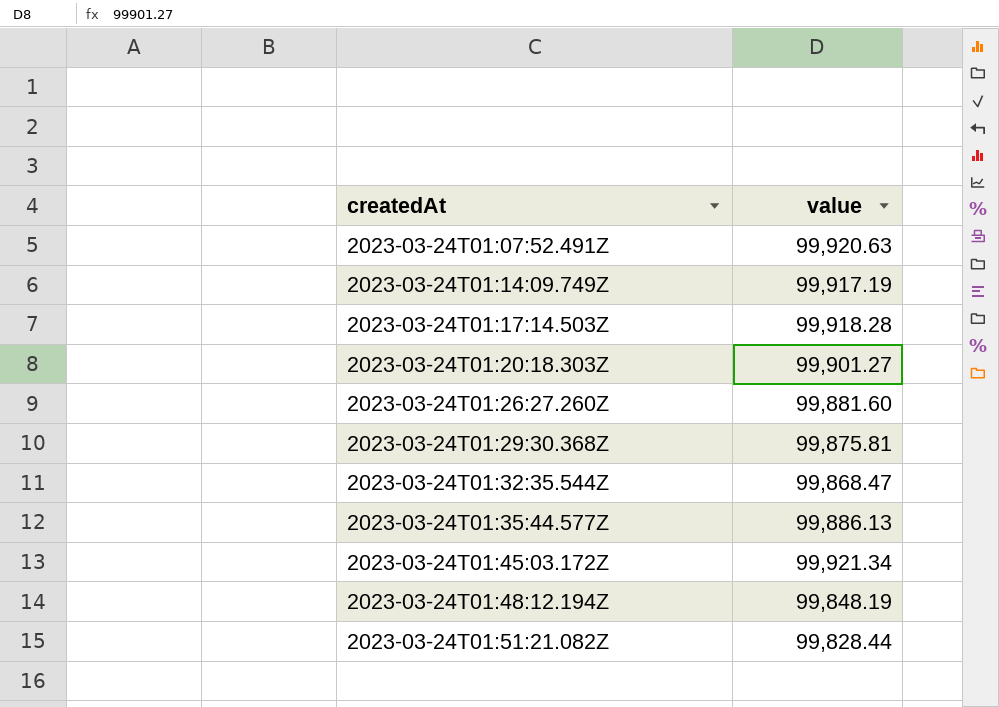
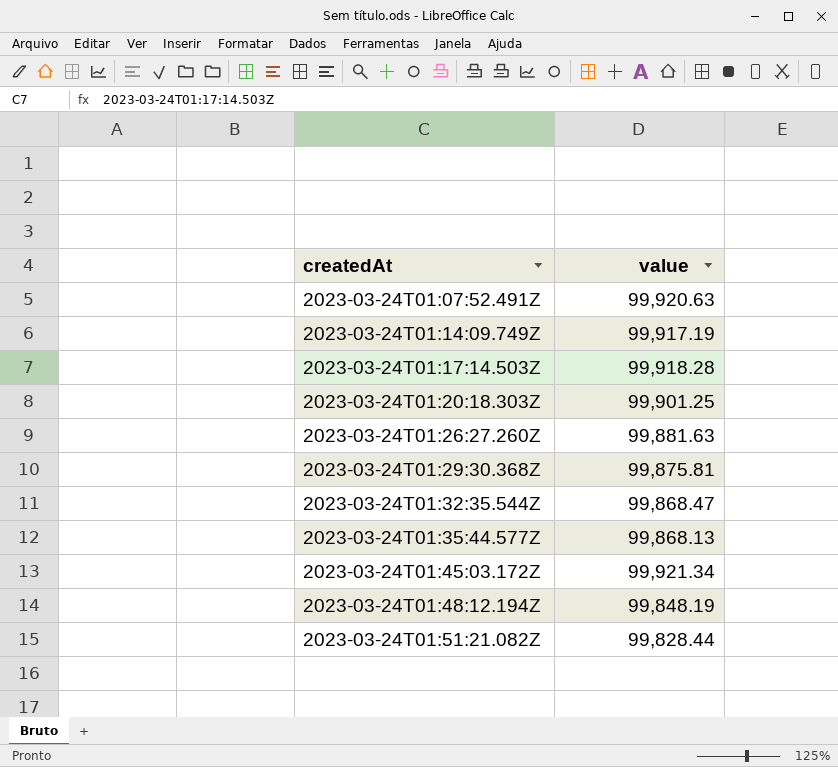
2023-03-24T01:20:18.303Z | value: 99,901.27 -> 99,901.25
2023-03-24T01:26:27.260Z | value: 99,881.60 -> 99,881.63
2023-03-24T01:35:44.577Z | value: 99,886.13 -> 99,868.13

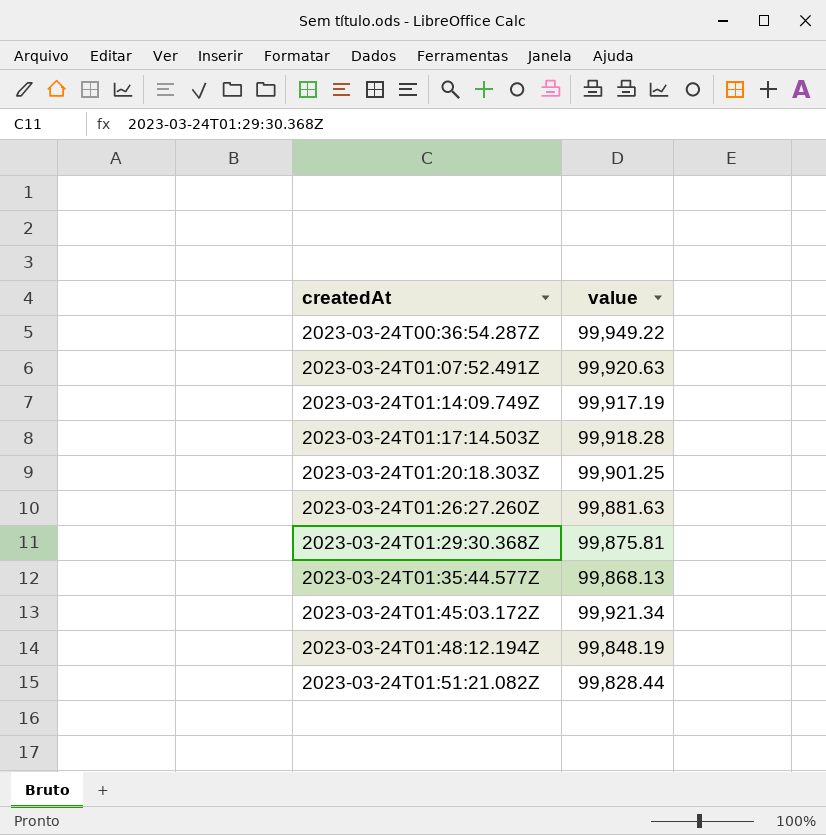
row 2023-03-24T01:32:35.544Z: 99,868.47 -> none
row 2023-03-24T00:36:54.287Z: none -> 99,949.22

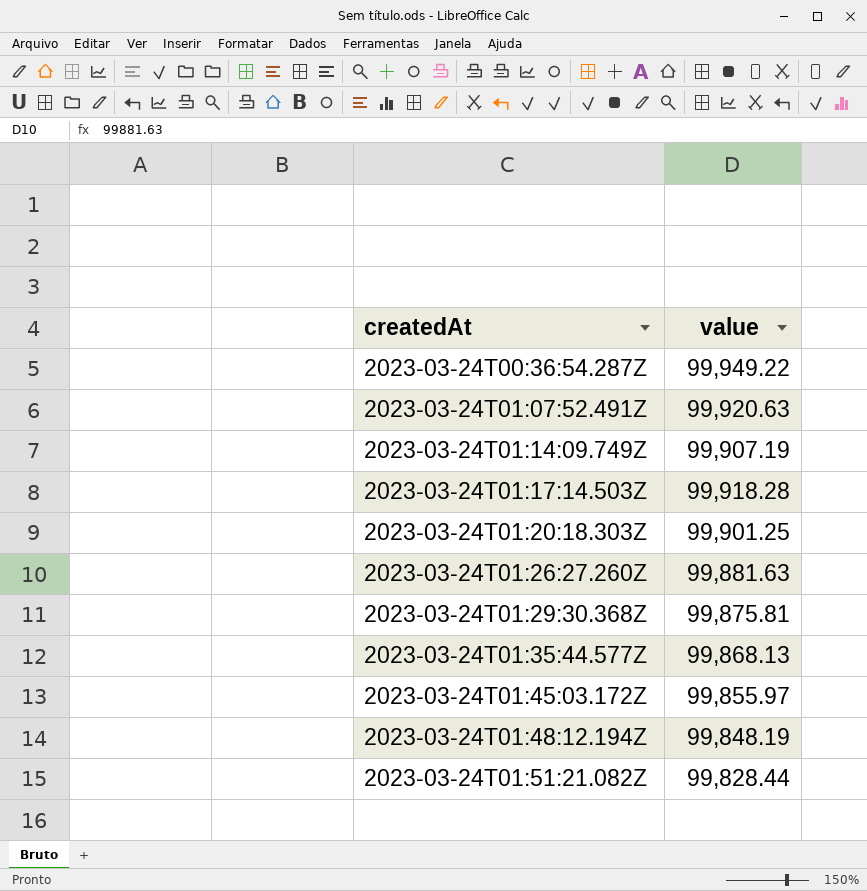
2023-03-24T01:14:09.749Z | value: 99,917.19 -> 99,907.19
2023-03-24T01:45:03.172Z | value: 99,921.34 -> 99,855.97

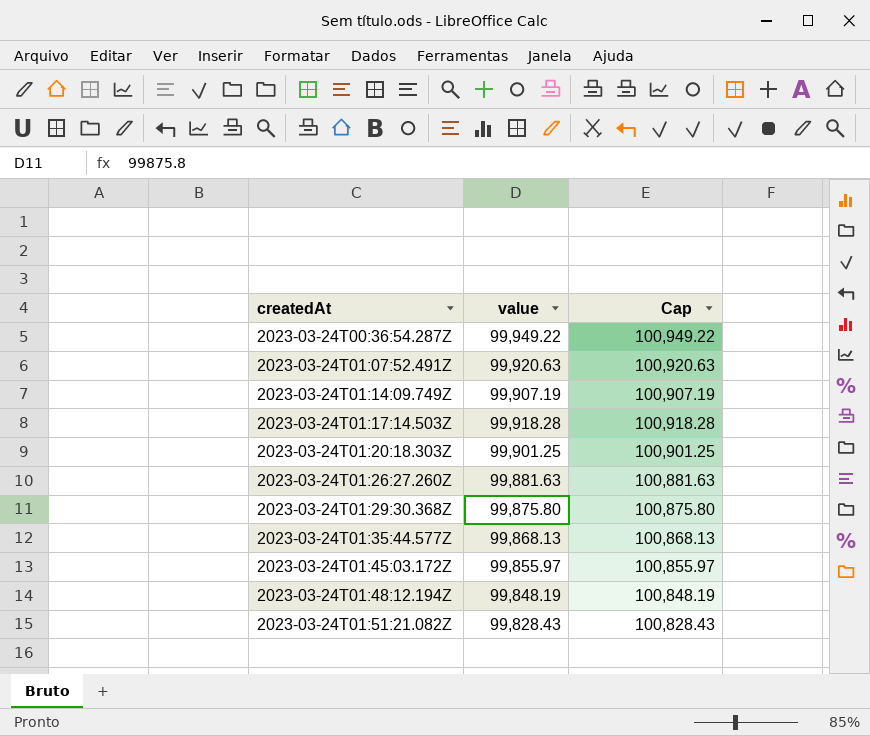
column Cap | formula: none -> [value] + 1000
2023-03-24T01:29:30.368Z | value: 99,875.81 -> 99,875.80
2023-03-24T01:51:21.082Z | value: 99,828.44 -> 99,828.43

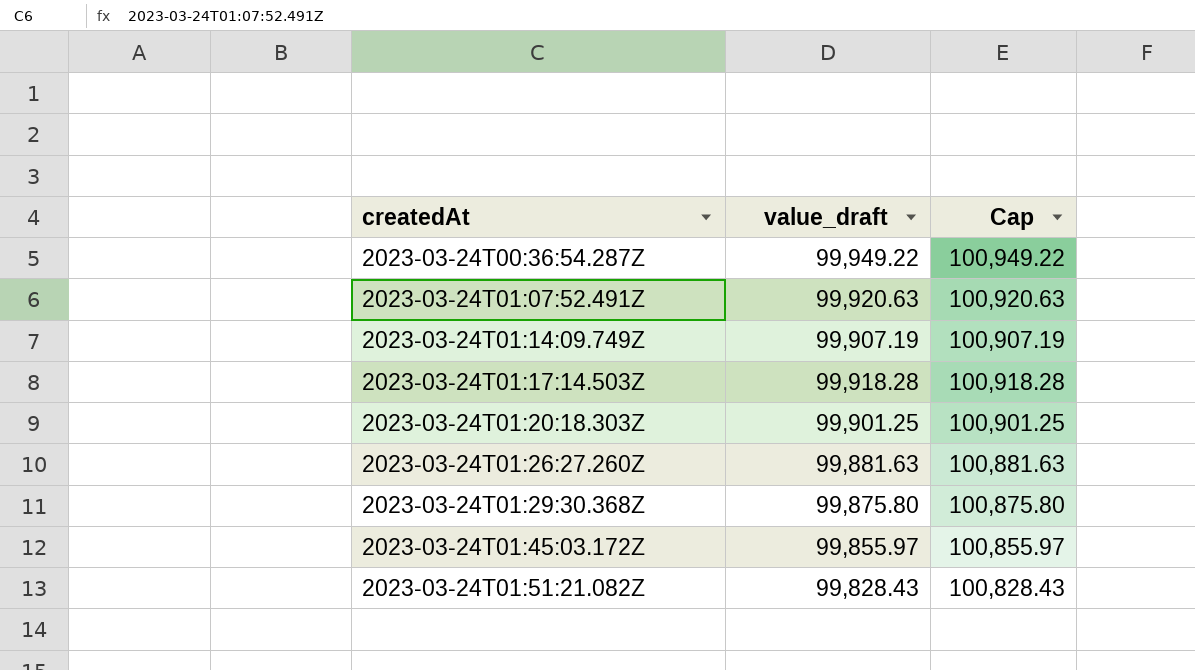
column name: value -> value_draft
row 2023-03-24T01:35:44.577Z: 99,868.13 | 100,868.13 -> none
row 2023-03-24T01:48:12.194Z: 99,848.19 | 100,848.19 -> none

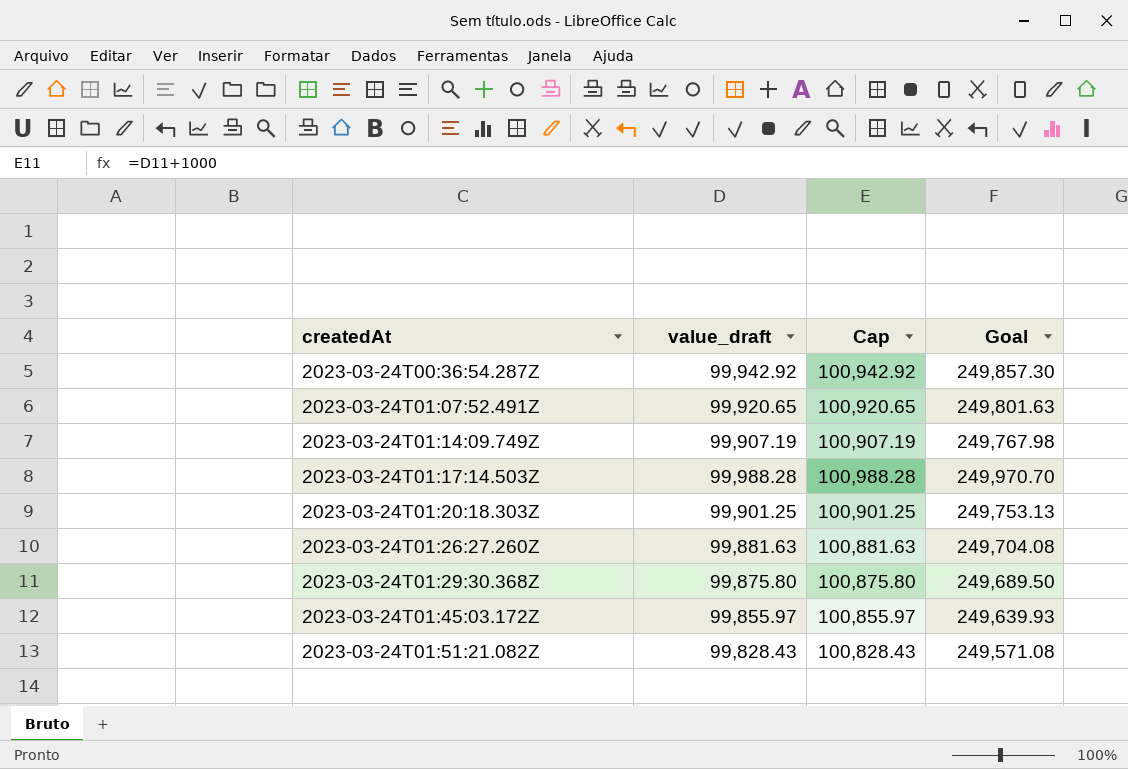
column Goal | formula: none -> [value_draft] * 2.5
2023-03-24T00:36:54.287Z | value_draft: 99,949.22 -> 99,942.92
2023-03-24T00:36:54.287Z | Cap: 100,949.22 -> 100,942.92
2023-03-24T01:07:52.491Z | value_draft: 99,920.63 -> 99,920.65
2023-03-24T01:07:52.491Z | Cap: 100,920.63 -> 100,920.65
2023-03-24T01:17:14.503Z | value_draft: 99,918.28 -> 99,988.28
2023-03-24T01:17:14.503Z | Cap: 100,918.28 -> 100,988.28

